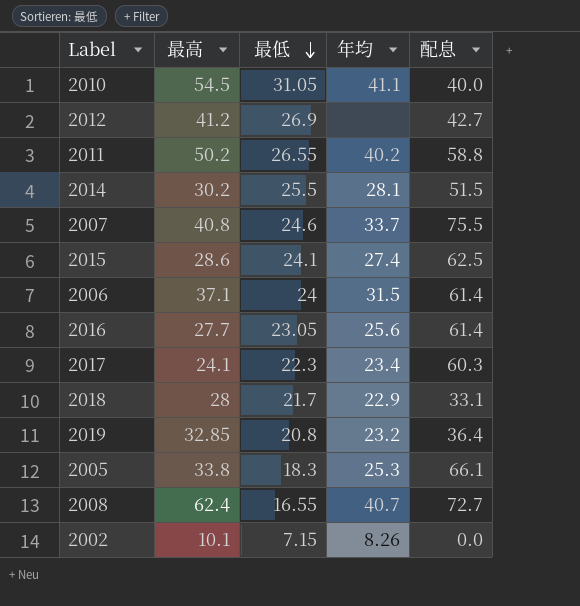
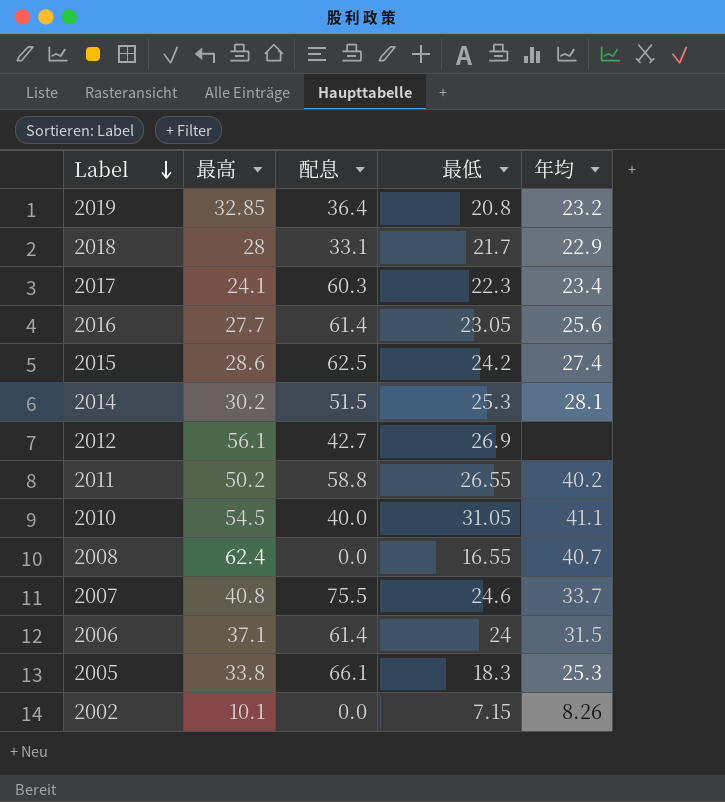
row order: 最低 descending -> Label descending
column 配息 | position: 5 -> 3
2015 | 最低: 24.1 -> 24.2
2014 | 最低: 25.5 -> 25.3
2012 | 最高: 41.2 -> 56.1
2008 | 配息: 72.7 -> 0.0

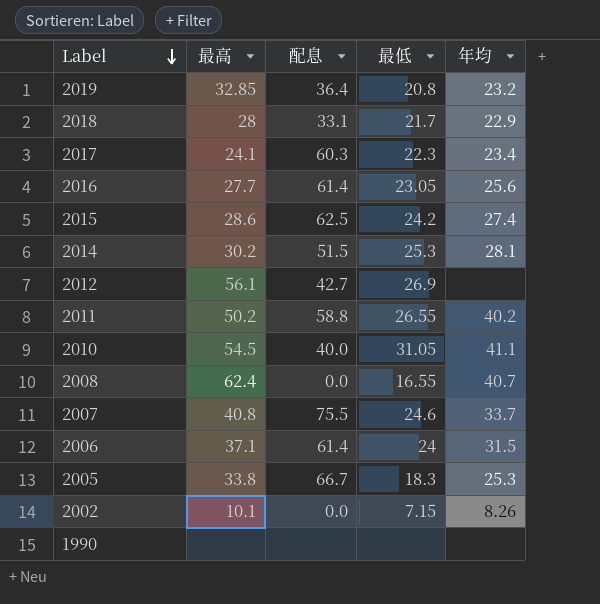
2005 | 配息: 66.1 -> 66.7
row 1990: none -> none | none | none | none

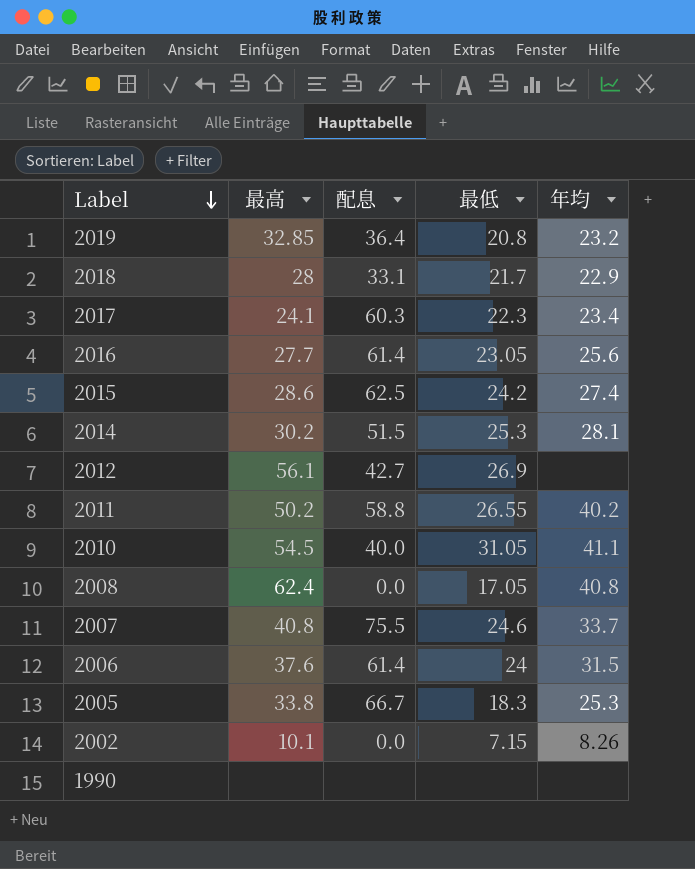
2008 | 最低: 16.55 -> 17.05
2008 | 年均: 40.7 -> 40.8
2006 | 最高: 37.1 -> 37.6

